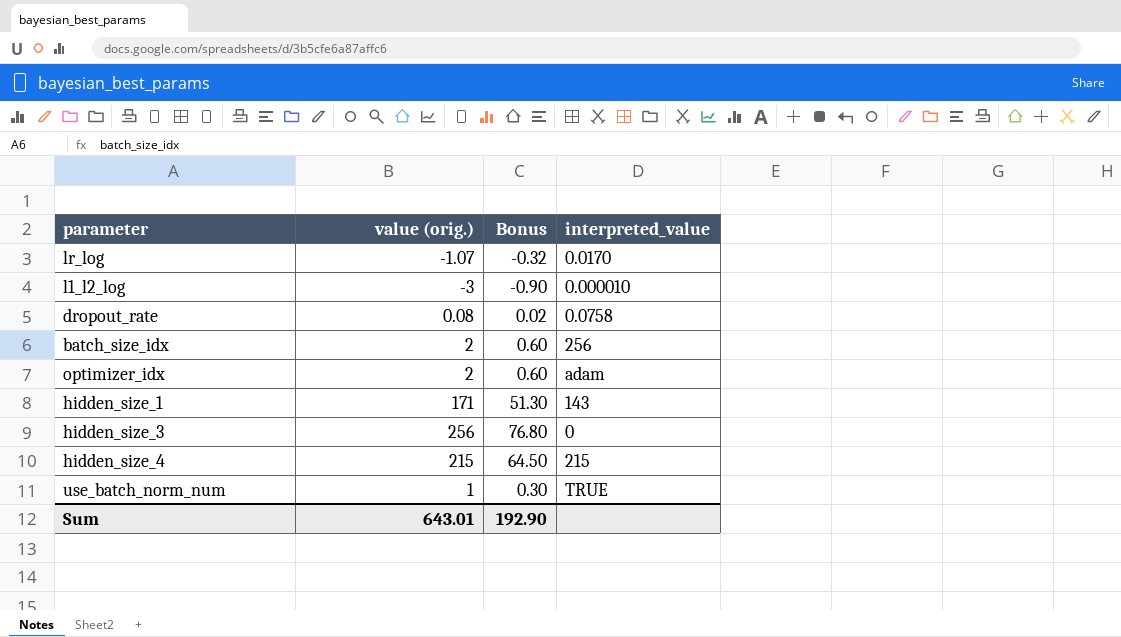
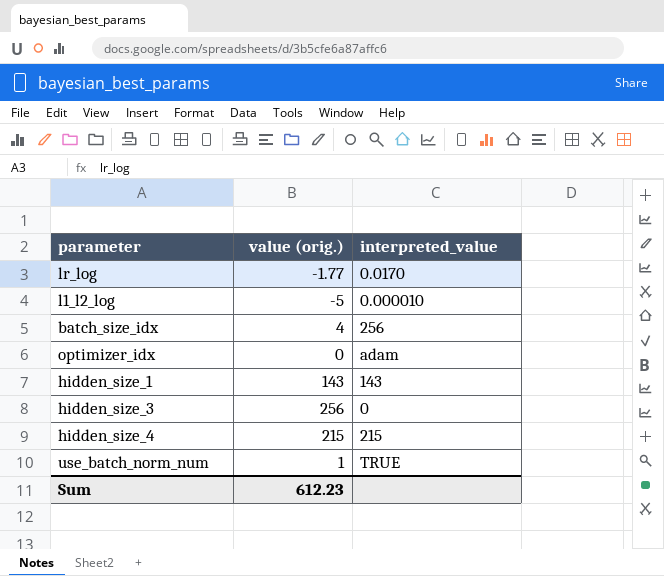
column Bonus | formula: [value (orig.)] * 0.3 -> none
row dropout_rate: 0.08 | 0.02 | 0.0758 -> none
lr_log | value (orig.): -1.07 -> -1.77
l1_l2_log | value (orig.): -3 -> -5
batch_size_idx | value (orig.): 2 -> 4
optimizer_idx | value (orig.): 2 -> 0
hidden_size_1 | value (orig.): 171 -> 143
Sum | value (orig.): 643.01 -> 612.23

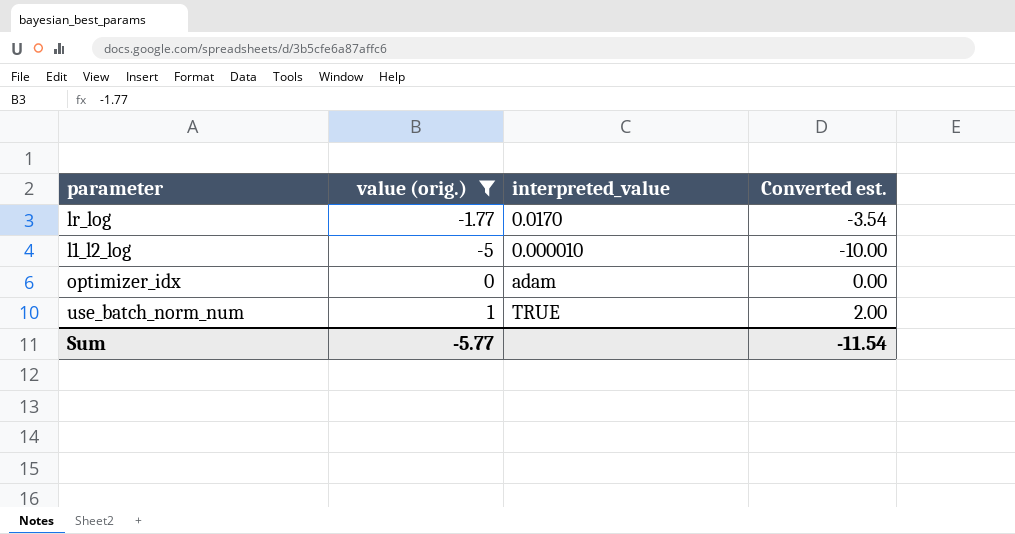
filter: none -> value (orig.) <= 1
column Converted est. | formula: none -> [value (orig.)] * 2
Sum | value (orig.): 612.23 -> -5.77

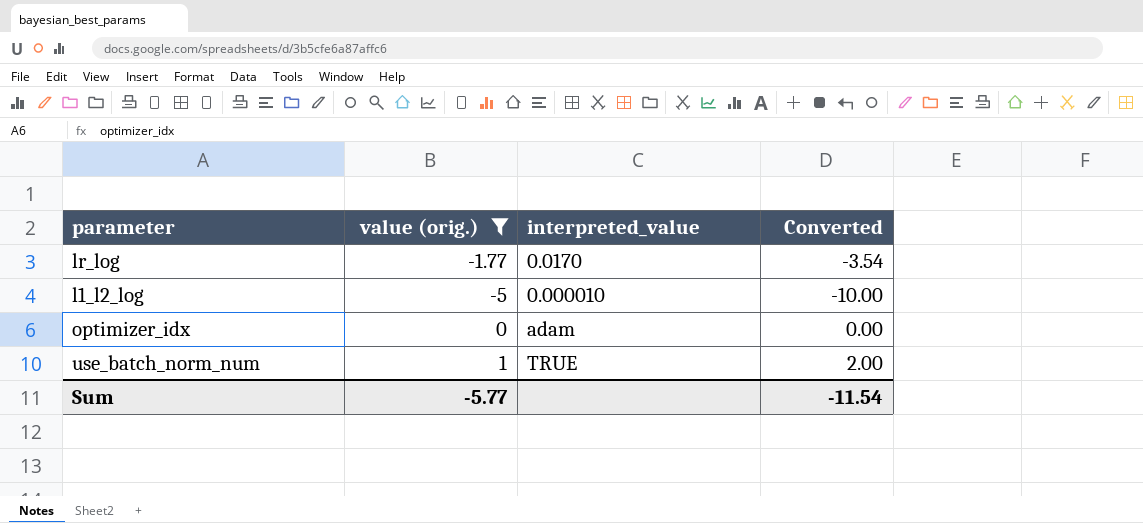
column name: Converted est. -> Converted

